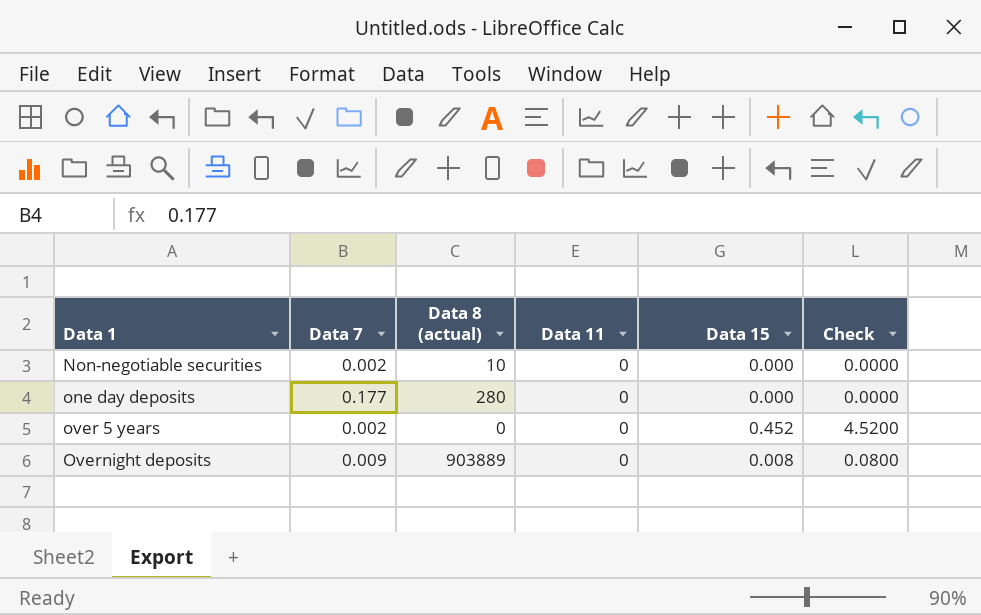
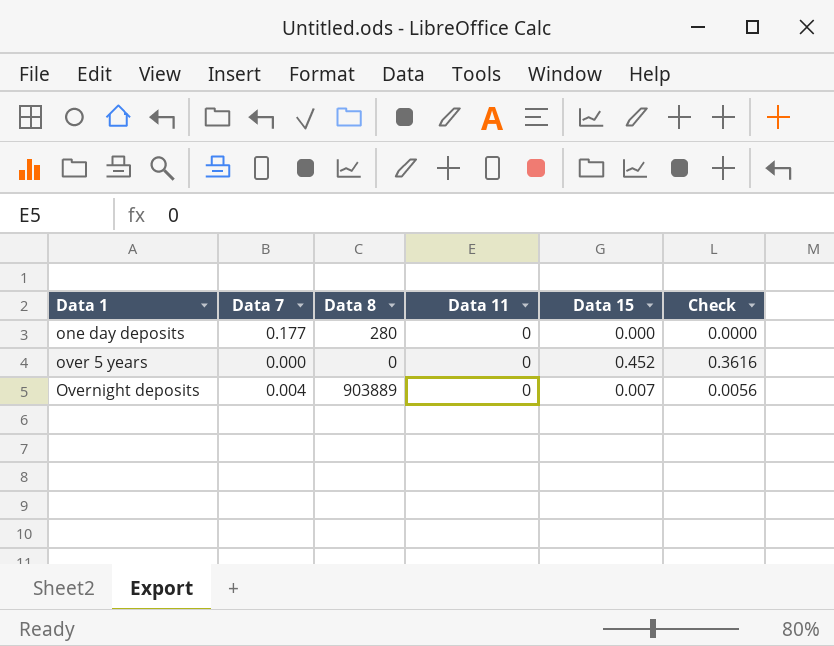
column name: Data 8 (actual) -> Data 8
column Check | formula: [Data 15] * 10 -> [Data 15] * 0.8
row Non-negotiable securities: 0.002 | 10 | 0 | 0.000 | 0.0000 -> none
over 5 years | Data 7: 0.002 -> 0.000
Overnight deposits | Data 7: 0.009 -> 0.004
Overnight deposits | Data 15: 0.008 -> 0.007

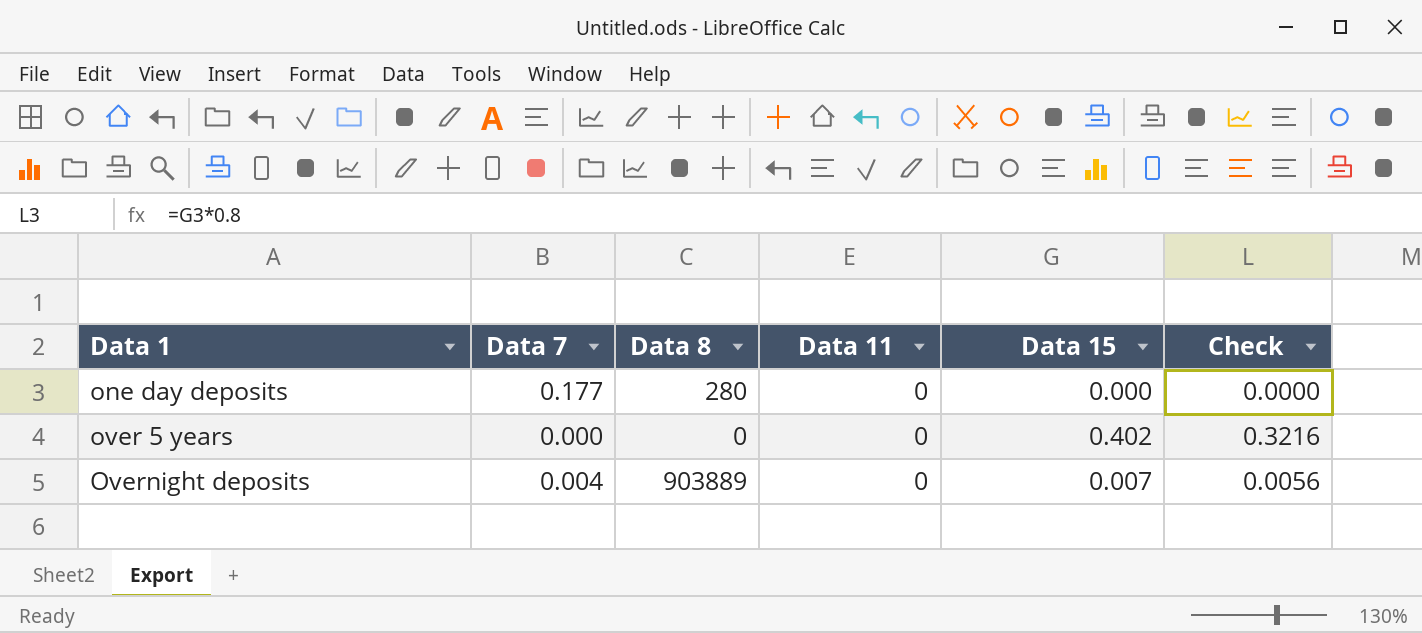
over 5 years | Data 15: 0.452 -> 0.402
over 5 years | Check: 0.3616 -> 0.3216

